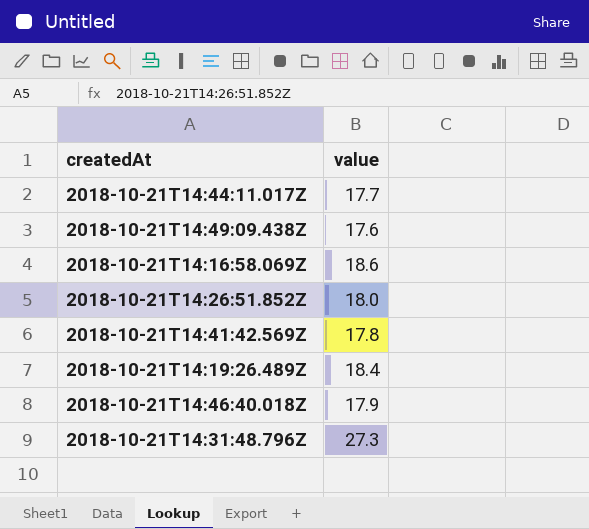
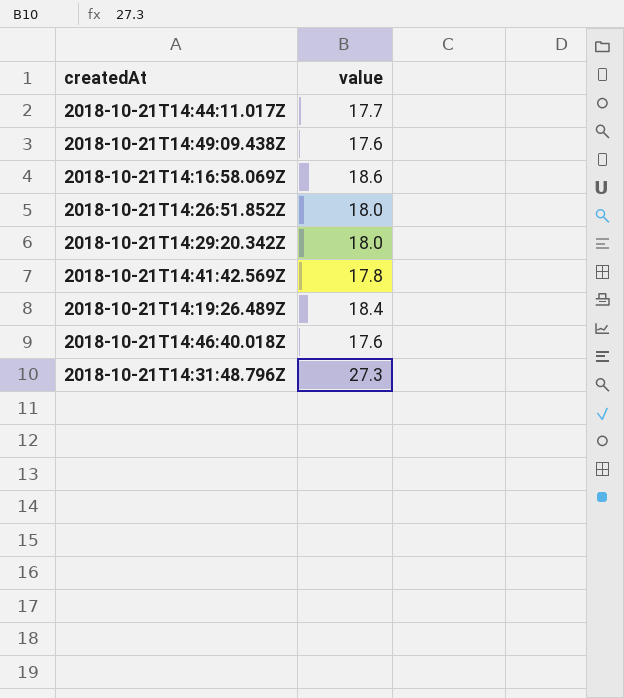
row 2018-10-21T14:29:20.342Z: none -> 18.0
2018-10-21T14:46:40.018Z | value: 17.9 -> 17.6

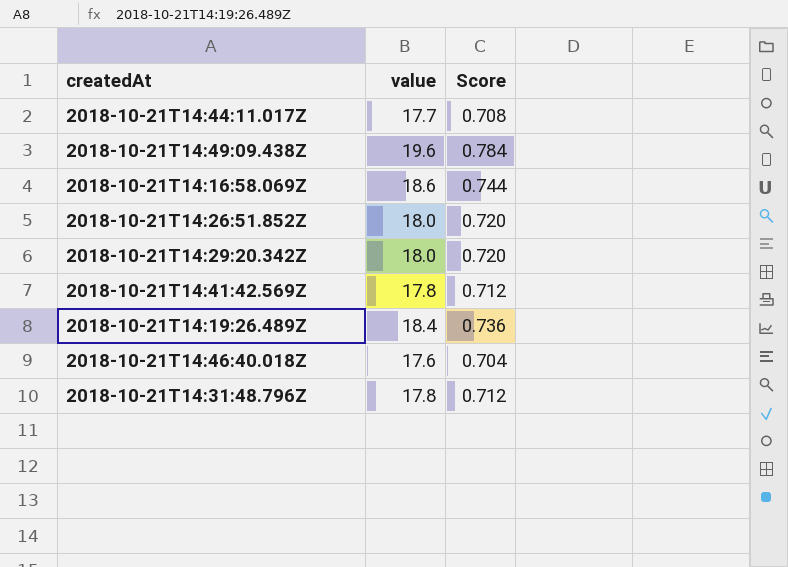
column Score | formula: none -> [value] * 0.04
2018-10-21T14:49:09.438Z | value: 17.6 -> 19.6
2018-10-21T14:31:48.796Z | value: 27.3 -> 17.8

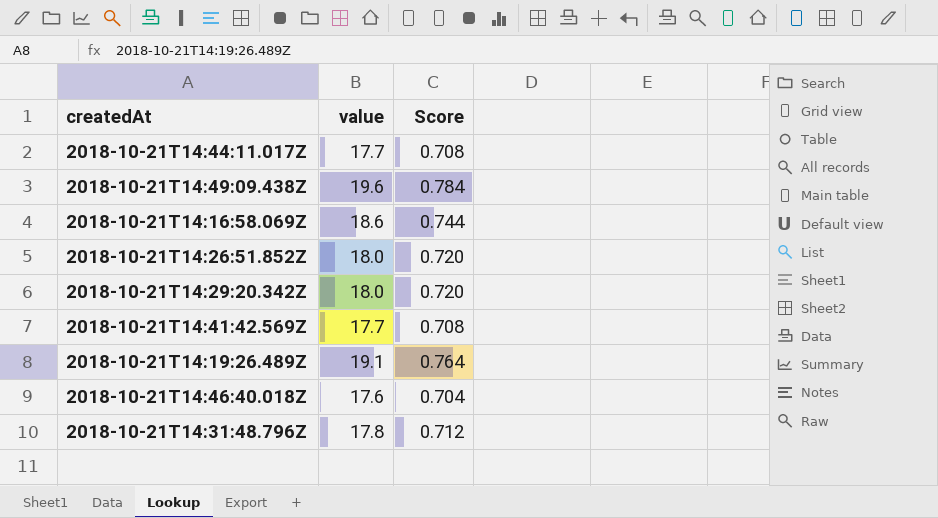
2018-10-21T14:41:42.569Z | value: 17.8 -> 17.7
2018-10-21T14:41:42.569Z | Score: 0.712 -> 0.708
2018-10-21T14:19:26.489Z | value: 18.4 -> 19.1
2018-10-21T14:19:26.489Z | Score: 0.736 -> 0.764

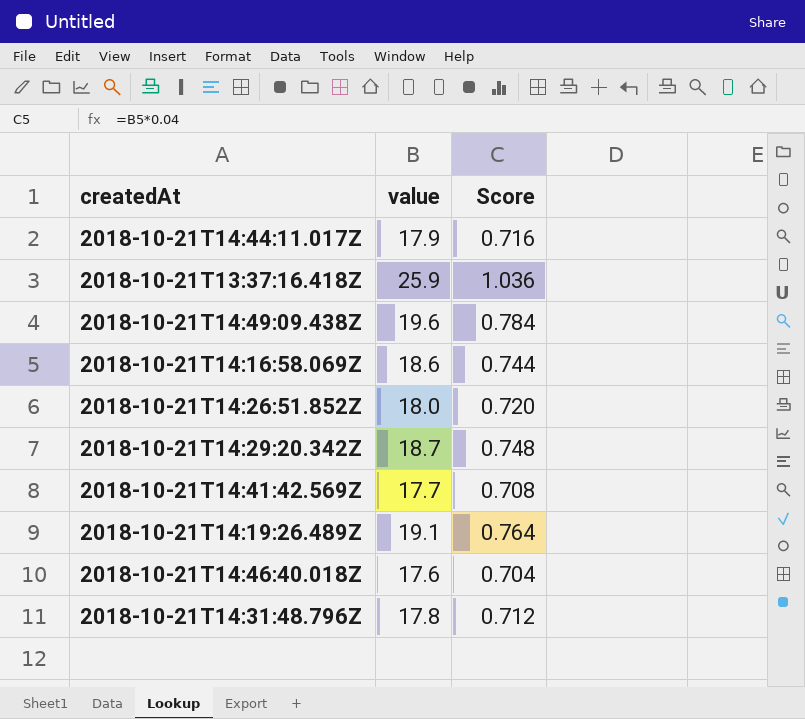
2018-10-21T14:44:11.017Z | value: 17.7 -> 17.9
2018-10-21T14:44:11.017Z | Score: 0.708 -> 0.716
row 2018-10-21T13:37:16.418Z: none -> 25.9 | 1.036
2018-10-21T14:29:20.342Z | value: 18.0 -> 18.7
2018-10-21T14:29:20.342Z | Score: 0.720 -> 0.748

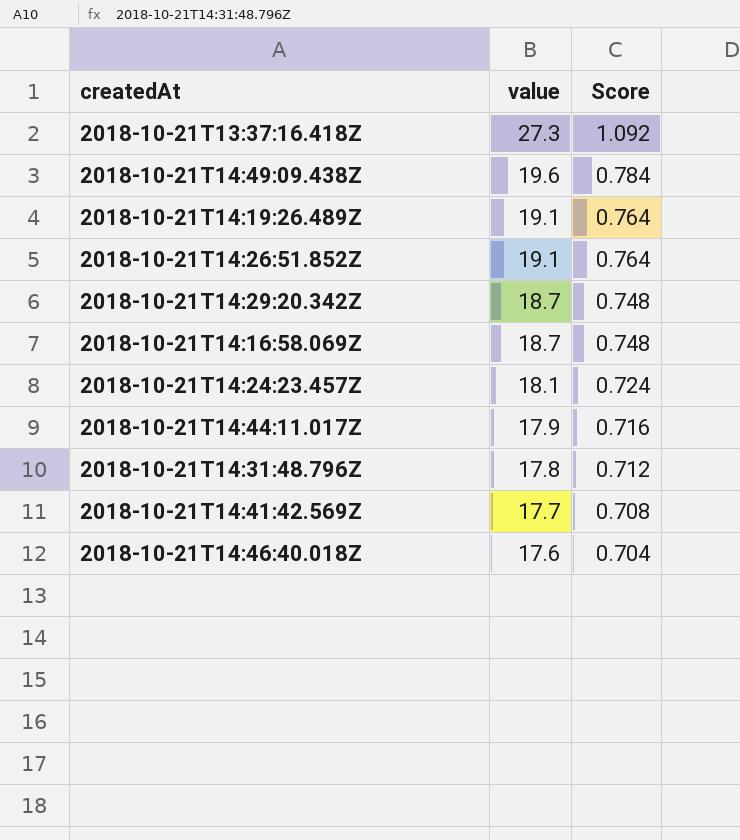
row order: none -> value descending
2018-10-21T13:37:16.418Z | value: 25.9 -> 27.3
2018-10-21T13:37:16.418Z | Score: 1.036 -> 1.092
2018-10-21T14:26:51.852Z | value: 18.0 -> 19.1
2018-10-21T14:26:51.852Z | Score: 0.720 -> 0.764
2018-10-21T14:16:58.069Z | value: 18.6 -> 18.7
2018-10-21T14:16:58.069Z | Score: 0.744 -> 0.748
row 2018-10-21T14:24:23.457Z: none -> 18.1 | 0.724

